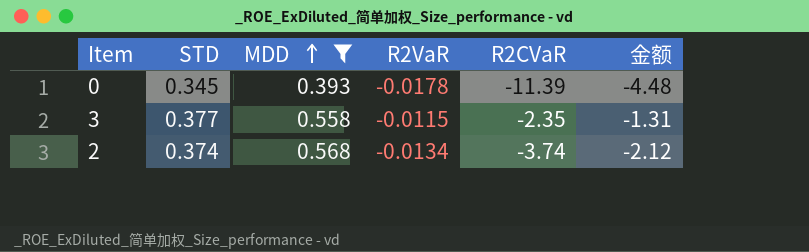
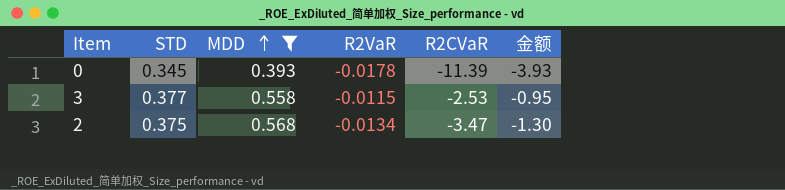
column 金额 | formula: [MDD] * [R2CVaR] -> [STD] * [R2CVaR]
3 | R2CVaR: -2.35 -> -2.53
2 | STD: 0.374 -> 0.375
2 | R2CVaR: -3.74 -> -3.47

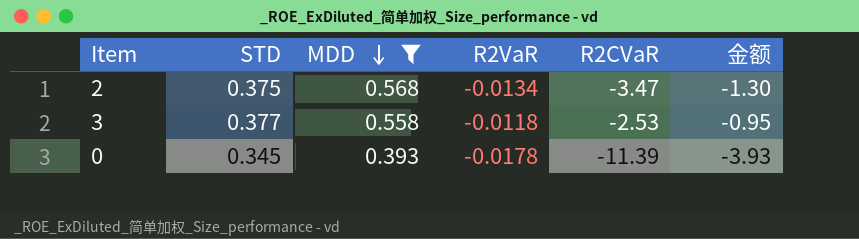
row order: MDD ascending -> MDD descending
3 | R2VaR: -0.0115 -> -0.0118

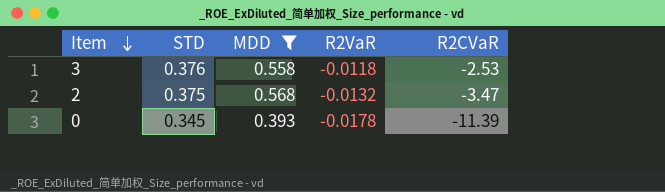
row order: MDD descending -> Item descending
column 金额 | formula: [STD] * [R2CVaR] -> none
3 | STD: 0.377 -> 0.376
2 | R2VaR: -0.0134 -> -0.0132

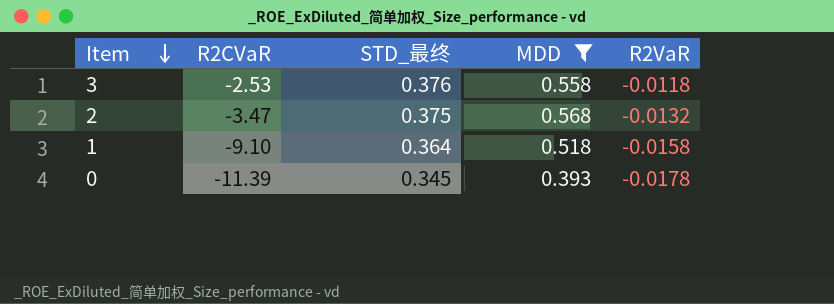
column R2CVaR | position: 5 -> 2
column name: STD -> STD_最终
row 1: none -> -9.10 | 0.364 | 0.518 | -0.0158

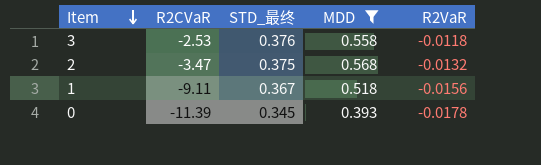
1 | R2CVaR: -9.10 -> -9.11
1 | STD_最终: 0.364 -> 0.367
1 | R2VaR: -0.0158 -> -0.0156

